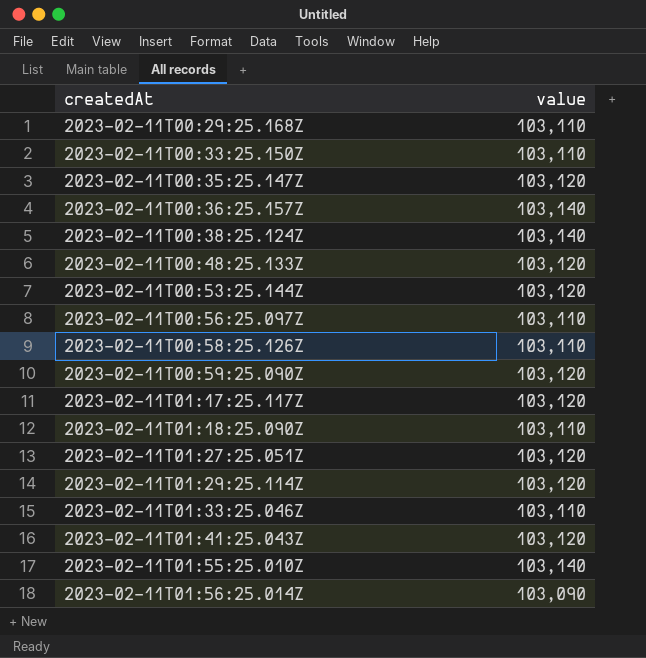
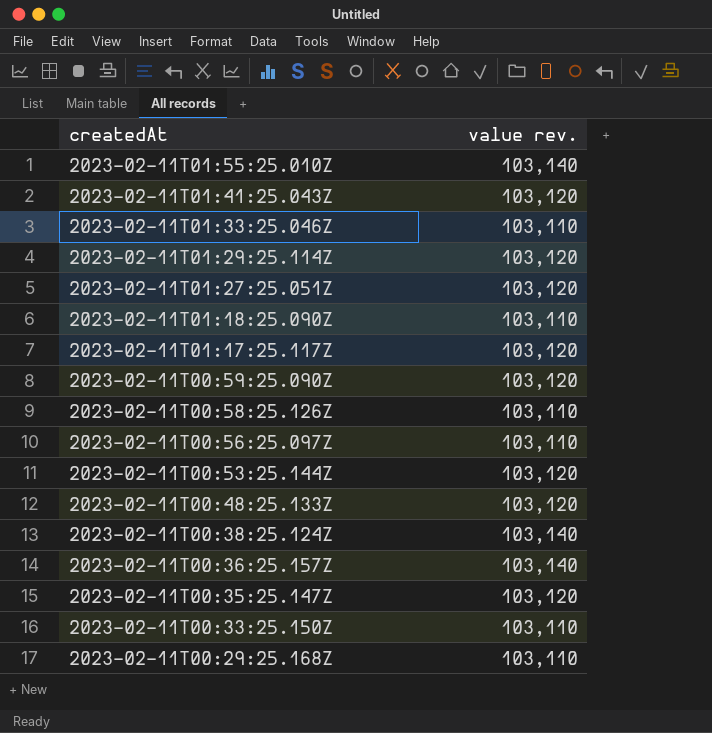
row order: createdAt ascending -> createdAt descending
column name: value -> value rev.
row 2023-02-11T01:56:25.014Z: 103,090 -> none

